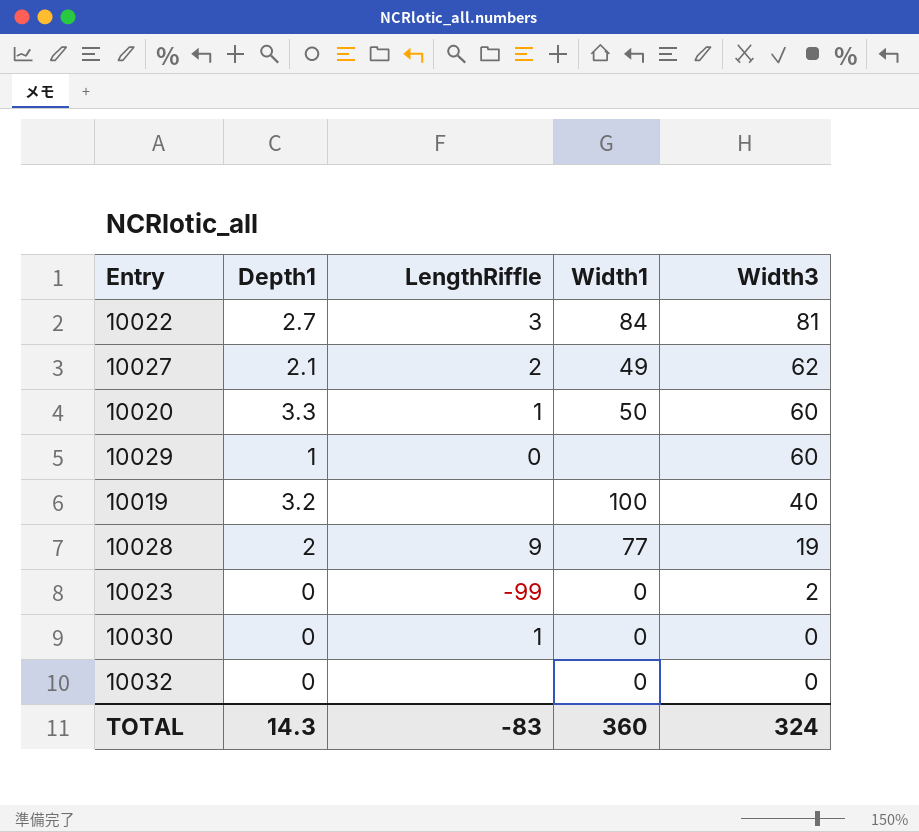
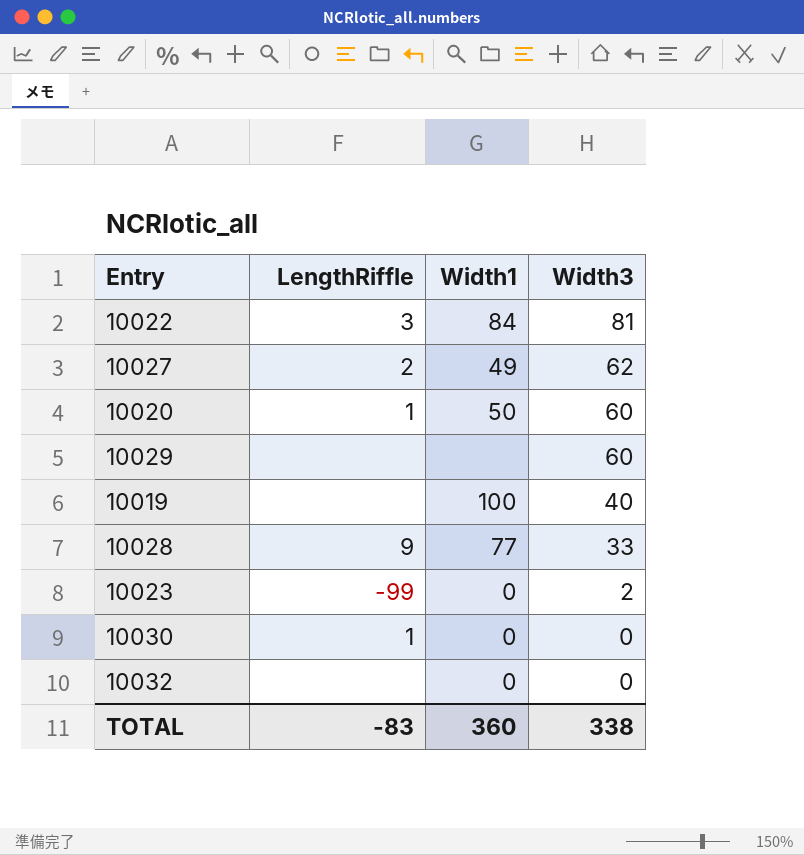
column Depth1 | position: 2 -> none
10029 | LengthRiffle: 0 -> none
10028 | Width3: 19 -> 33
TOTAL | Width3: 324 -> 338

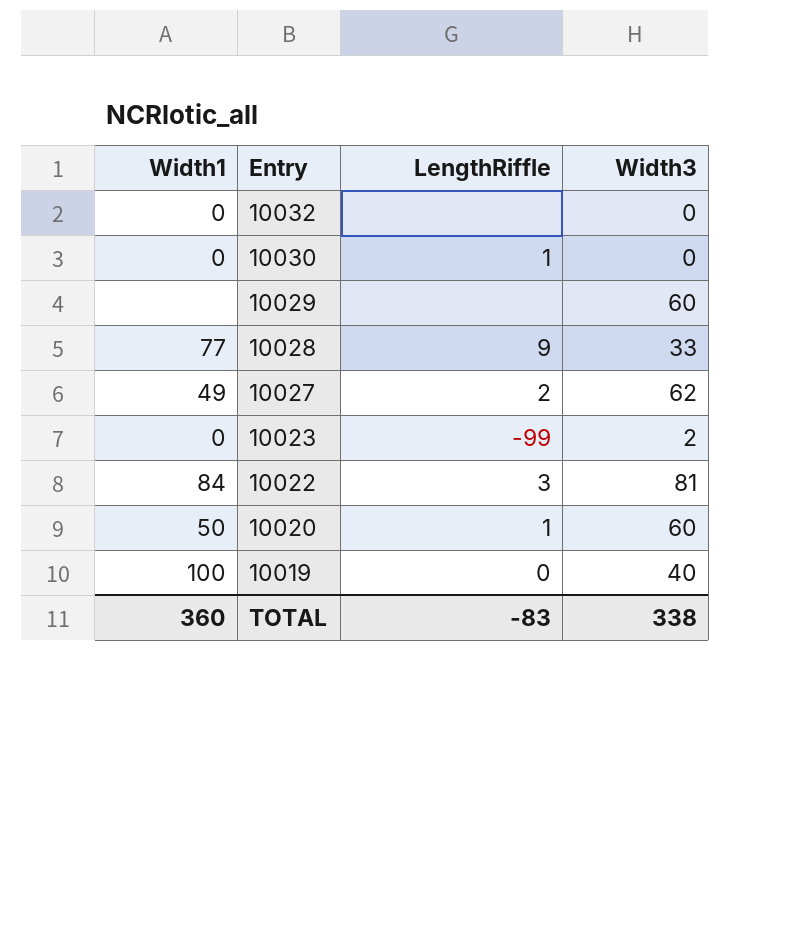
row order: Width3 descending -> Entry descending
column Width1 | position: 3 -> 1
10019 | LengthRiffle: none -> 0

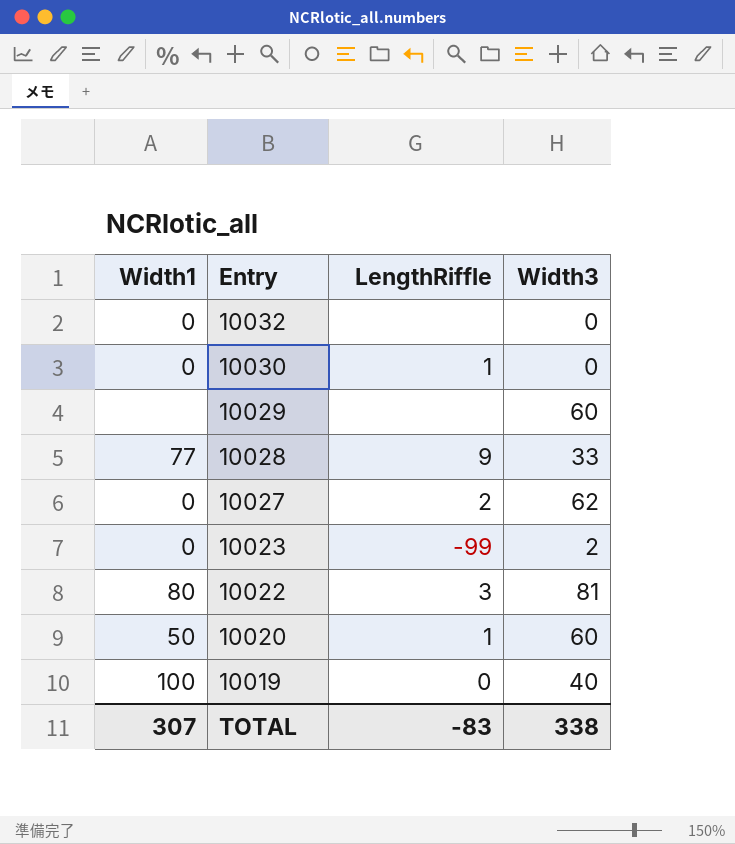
10027 | Width1: 49 -> 0
10022 | Width1: 84 -> 80
TOTAL | Width1: 360 -> 307

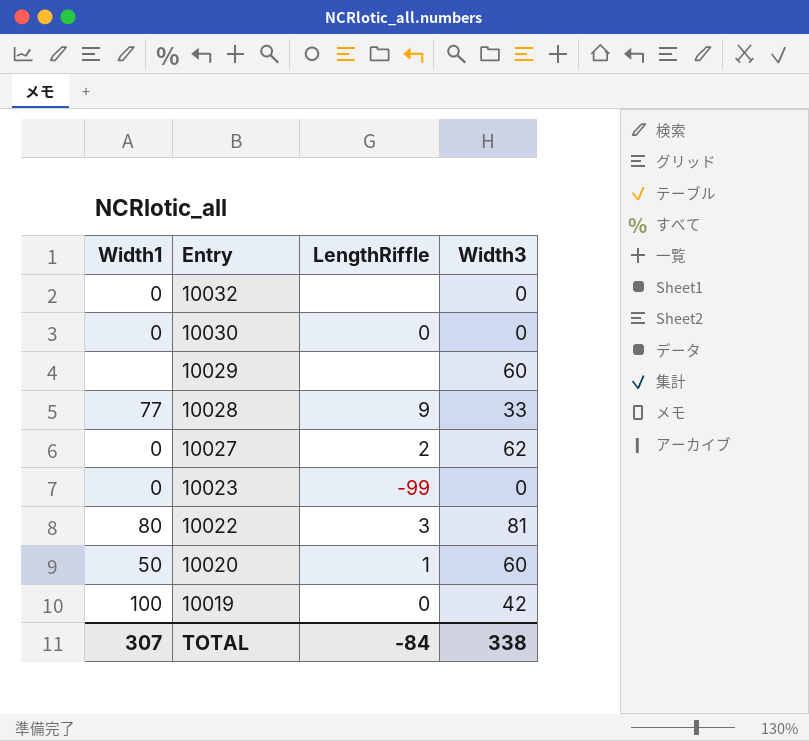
10030 | LengthRiffle: 1 -> 0
10023 | Width3: 2 -> 0
10019 | Width3: 40 -> 42
TOTAL | LengthRiffle: -83 -> -84

